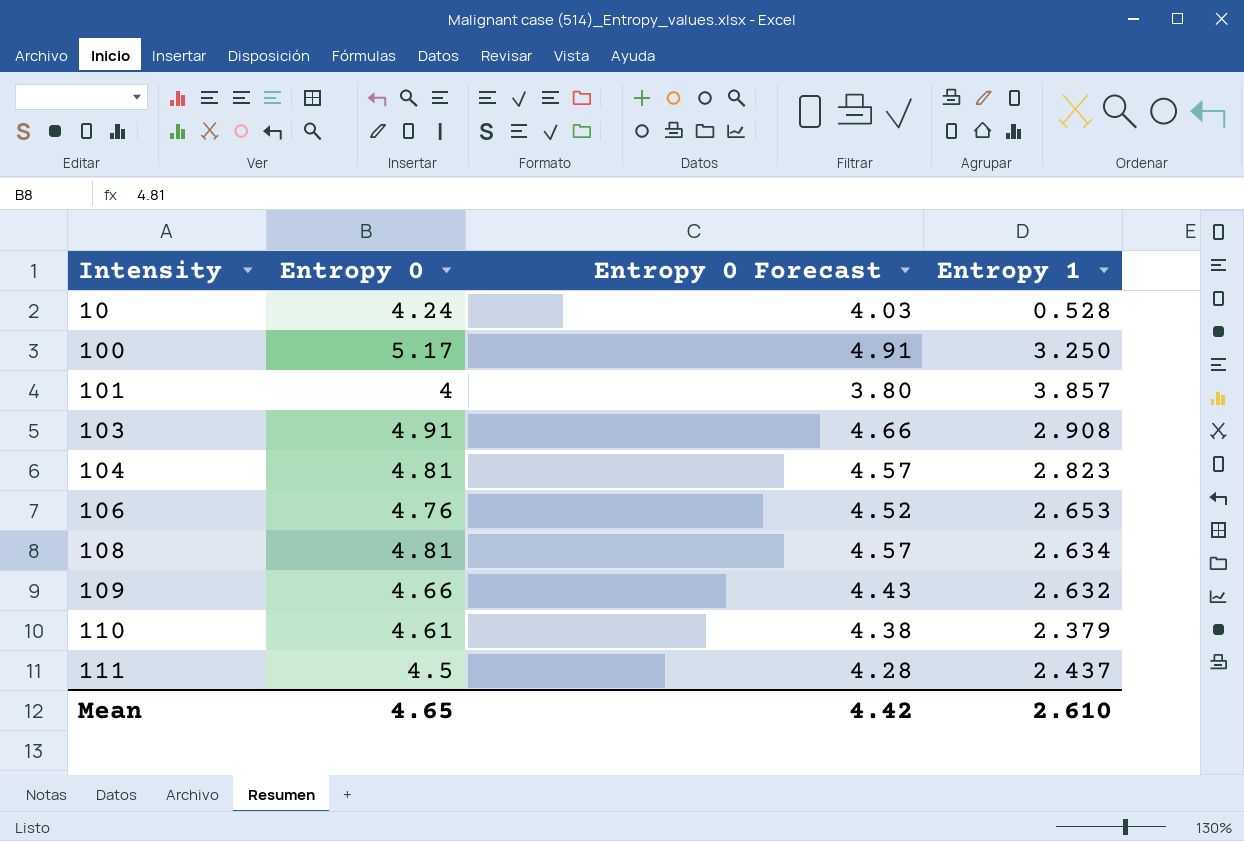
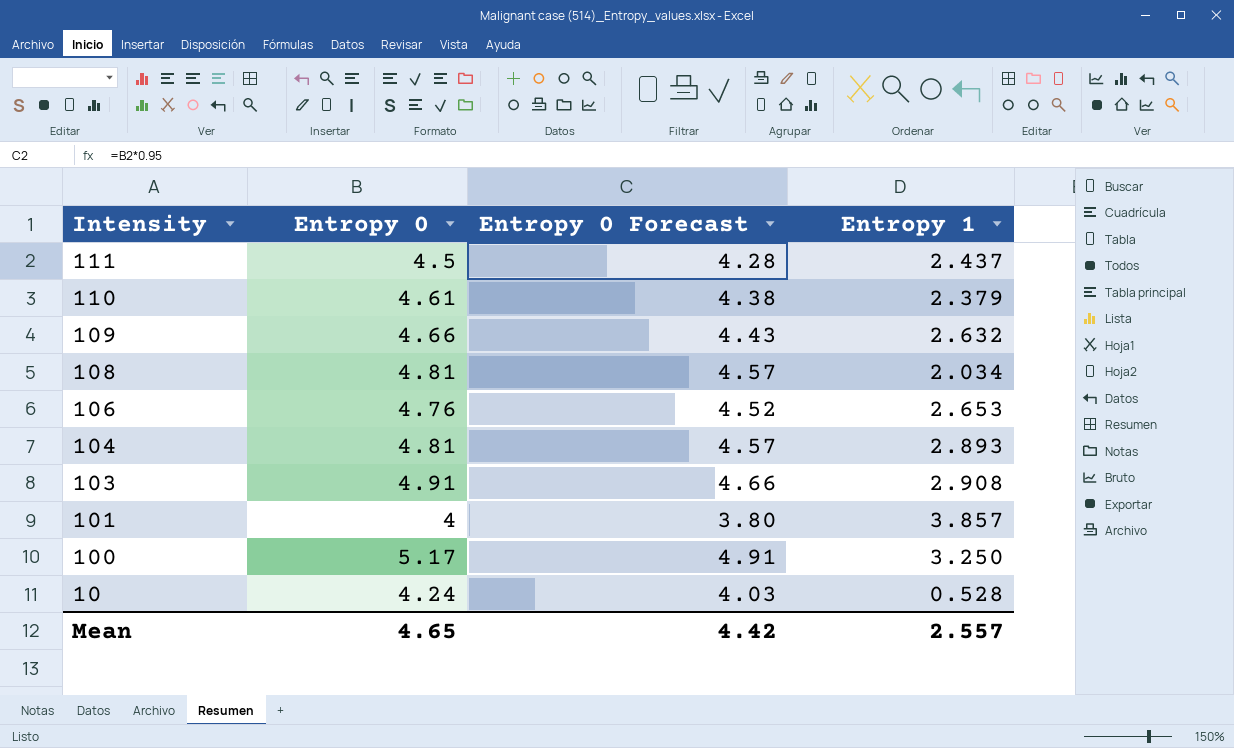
row order: Intensity ascending -> Intensity descending
108 | Entropy 1: 2.634 -> 2.034
104 | Entropy 1: 2.823 -> 2.893
Mean | Entropy 1: 2.610 -> 2.557

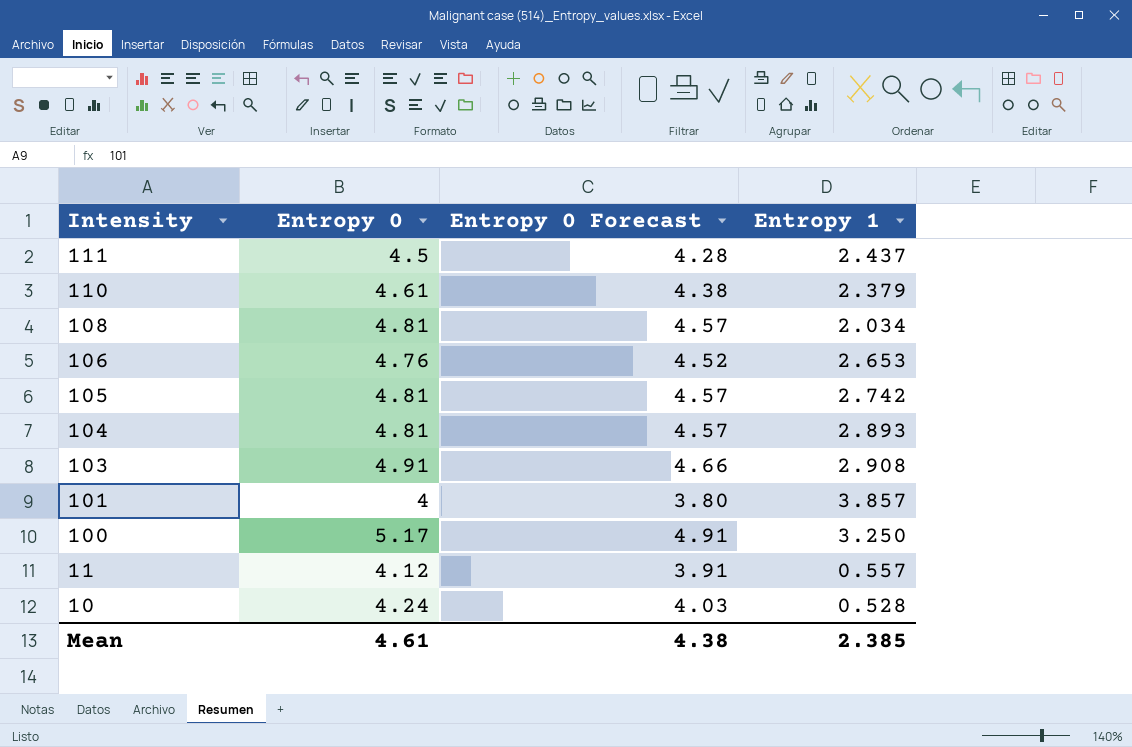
row 109: 4.66 | 4.43 | 2.632 -> none
row 105: none -> 4.81 | 4.57 | 2.742
row 11: none -> 4.12 | 3.91 | 0.557
Mean | Entropy 0: 4.65 -> 4.61
Mean | Entropy 0 Forecast: 4.42 -> 4.38
Mean | Entropy 1: 2.557 -> 2.385

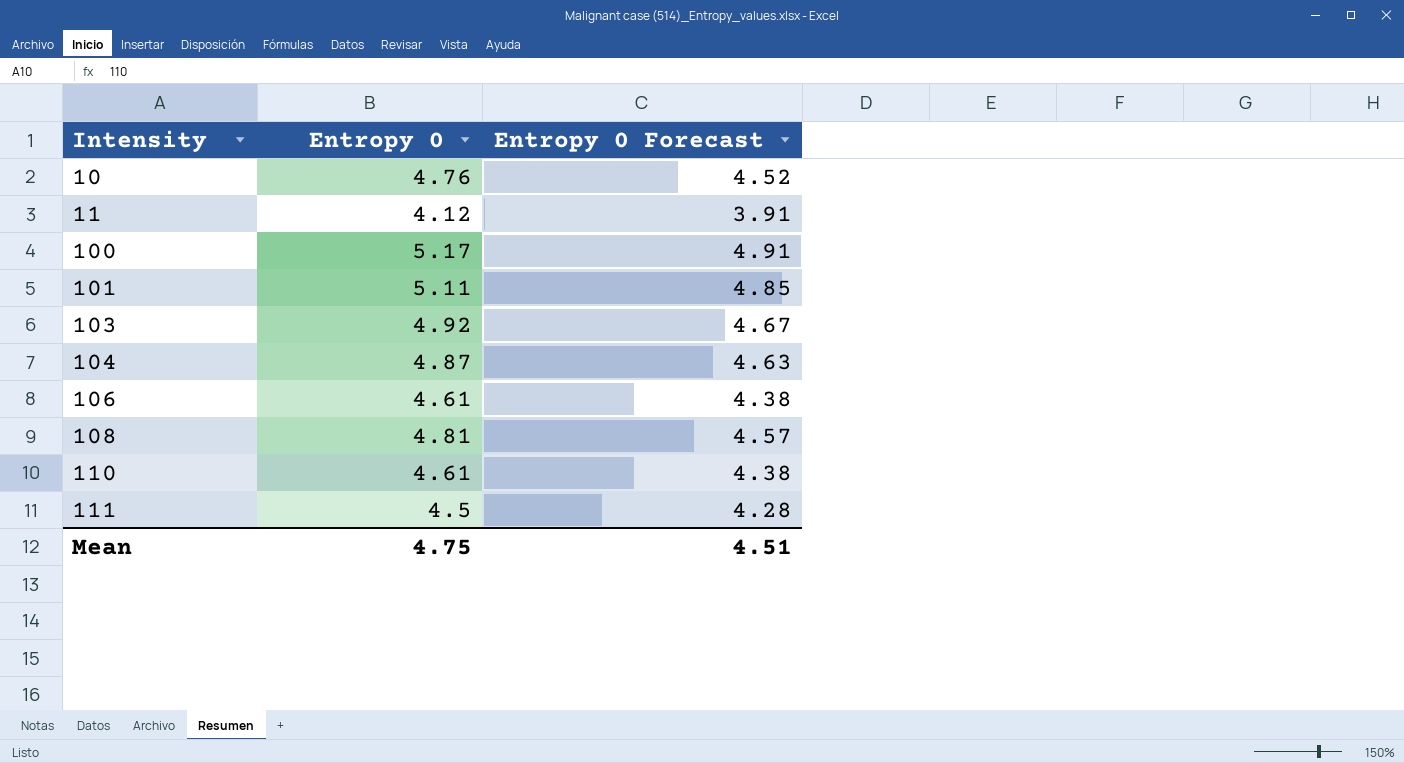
row order: Intensity descending -> Intensity ascending
column Entropy 1 | position: 4 -> none
row 105: 4.81 | 4.57 | 2.742 -> none
10 | Entropy 0: 4.24 -> 4.76
10 | Entropy 0 Forecast: 4.03 -> 4.52
101 | Entropy 0: 4 -> 5.11
101 | Entropy 0 Forecast: 3.80 -> 4.85
103 | Entropy 0: 4.91 -> 4.92
103 | Entropy 0 Forecast: 4.66 -> 4.67
104 | Entropy 0: 4.81 -> 4.87
104 | Entropy 0 Forecast: 4.57 -> 4.63
106 | Entropy 0: 4.76 -> 4.61
106 | Entropy 0 Forecast: 4.52 -> 4.38
Mean | Entropy 0: 4.61 -> 4.75
Mean | Entropy 0 Forecast: 4.38 -> 4.51

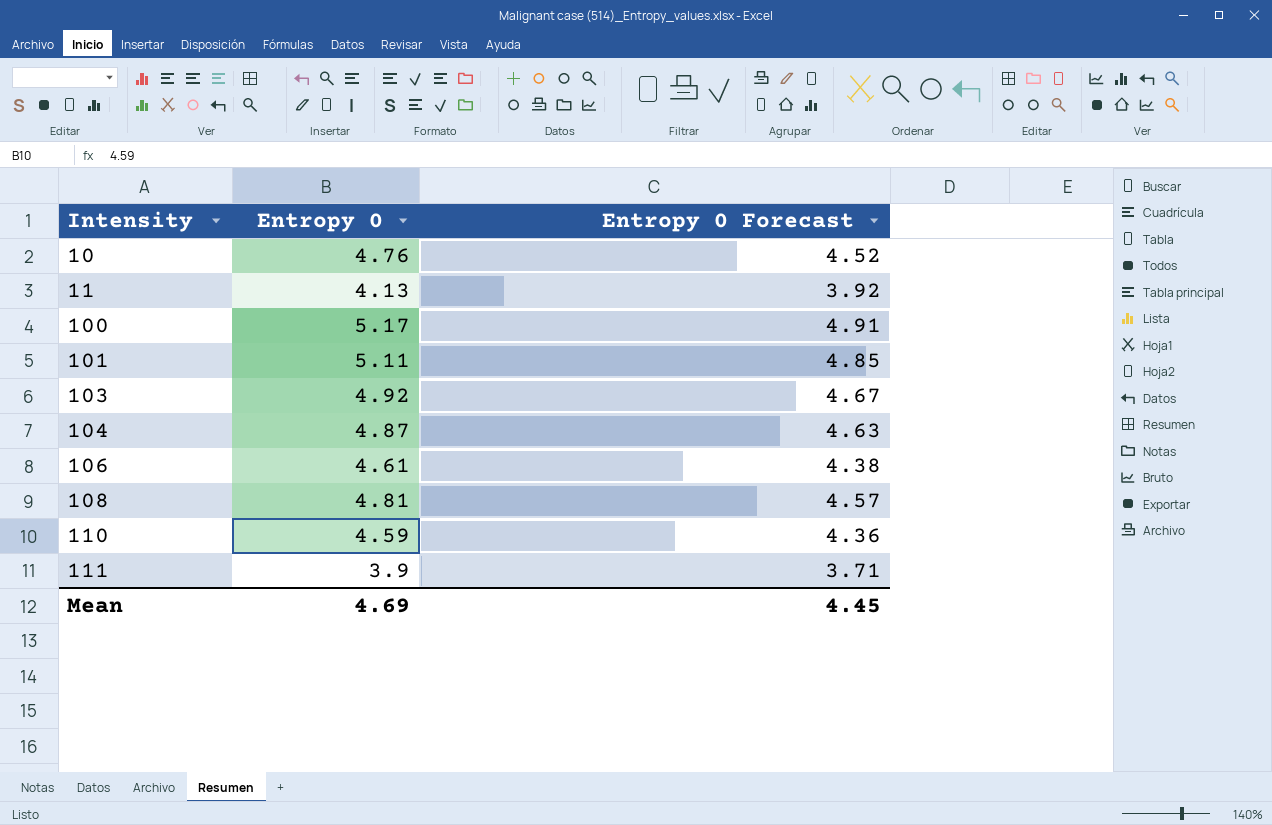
11 | Entropy 0: 4.12 -> 4.13
11 | Entropy 0 Forecast: 3.91 -> 3.92
110 | Entropy 0: 4.61 -> 4.59
110 | Entropy 0 Forecast: 4.38 -> 4.36
111 | Entropy 0: 4.5 -> 3.9
111 | Entropy 0 Forecast: 4.28 -> 3.71
Mean | Entropy 0: 4.75 -> 4.69
Mean | Entropy 0 Forecast: 4.51 -> 4.45

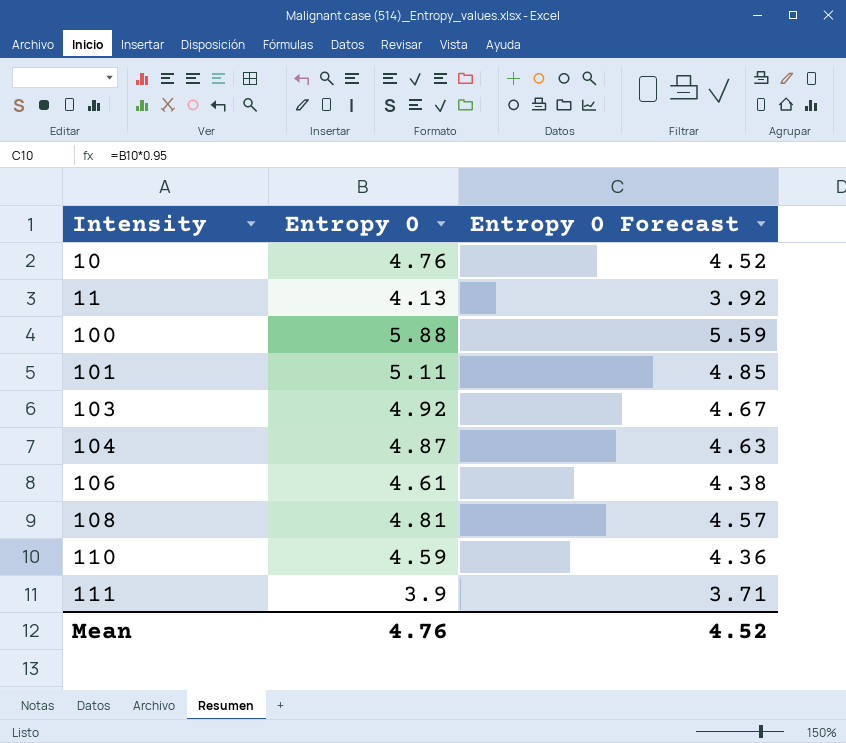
100 | Entropy 0: 5.17 -> 5.88
100 | Entropy 0 Forecast: 4.91 -> 5.59
Mean | Entropy 0: 4.69 -> 4.76
Mean | Entropy 0 Forecast: 4.45 -> 4.52

